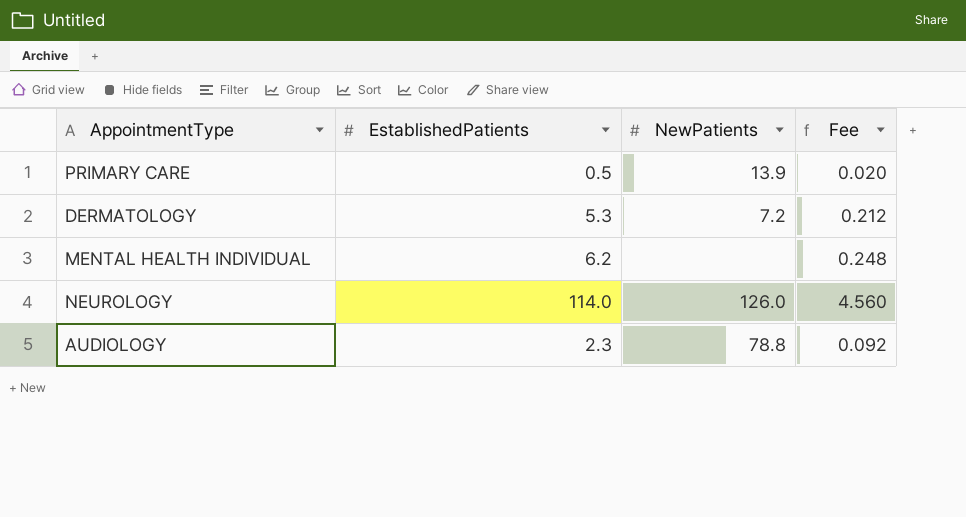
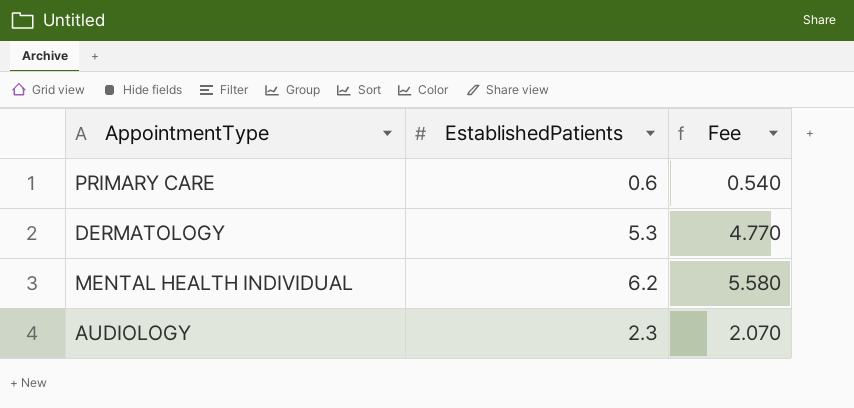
column NewPatients | position: 3 -> none
column Fee | formula: [EstablishedPatients] * 0.04 -> [EstablishedPatients] * 0.9
row NEUROLOGY: 114.0 | 126.0 | 4.560 -> none
PRIMARY CARE | EstablishedPatients: 0.5 -> 0.6

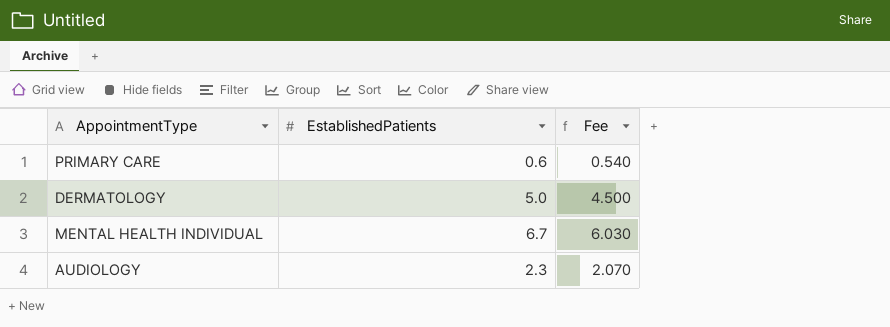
DERMATOLOGY | EstablishedPatients: 5.3 -> 5.0
DERMATOLOGY | Fee: 4.770 -> 4.500
MENTAL HEALTH INDIVIDUAL | EstablishedPatients: 6.2 -> 6.7
MENTAL HEALTH INDIVIDUAL | Fee: 5.580 -> 6.030

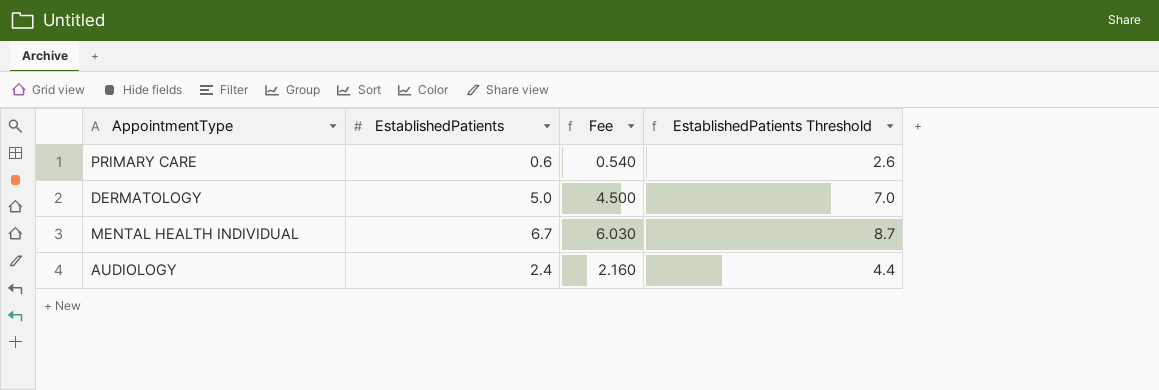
column EstablishedPatients Threshold | formula: none -> [EstablishedPatients] + 2
AUDIOLOGY | EstablishedPatients: 2.3 -> 2.4
AUDIOLOGY | Fee: 2.070 -> 2.160

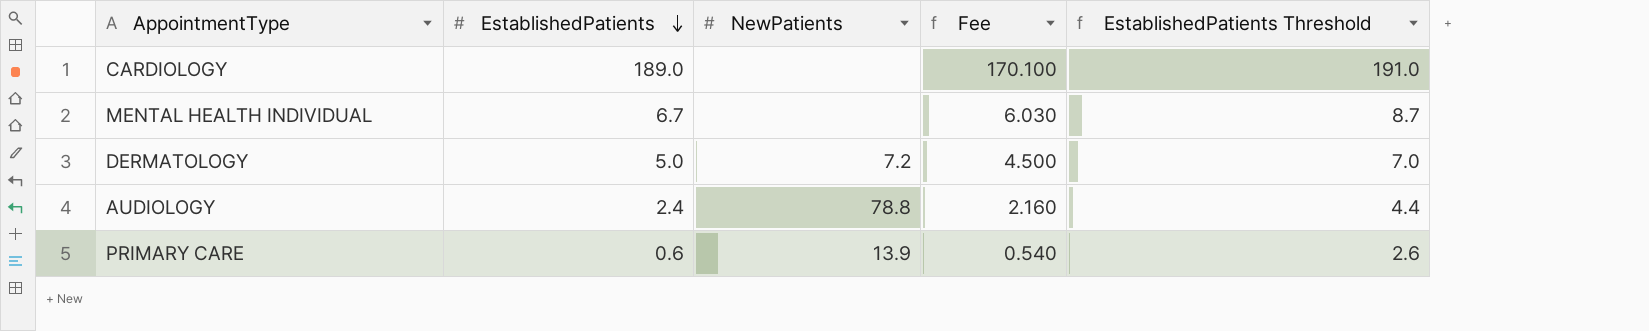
row order: none -> EstablishedPatients descending
column NewPatients | position: none -> 3
row CARDIOLOGY: none -> 189.0 | none | 170.100 | 191.0

